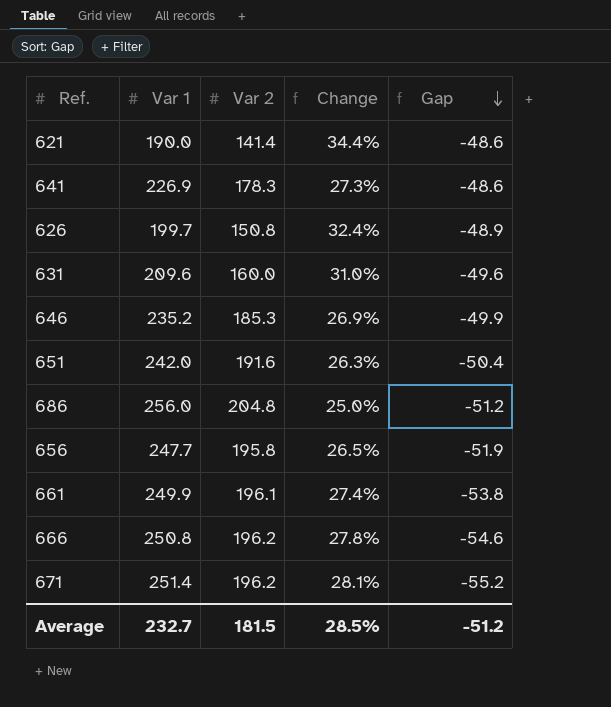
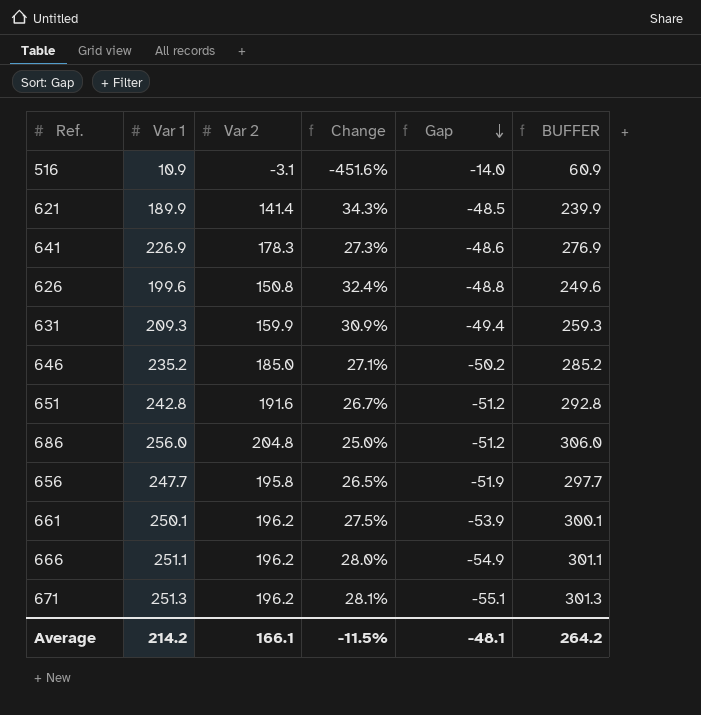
column BUFFER | formula: none -> [Var 1] + 50
row 516: none -> 10.9 | -3.1 | -451.6% | -14.0 | 60.9
621 | Var 1: 190.0 -> 189.9
621 | Change: 34.4% -> 34.3%
621 | Gap: -48.6 -> -48.5
626 | Var 1: 199.7 -> 199.6
626 | Gap: -48.9 -> -48.8
631 | Var 1: 209.6 -> 209.3
631 | Var 2: 160.0 -> 159.9
631 | Change: 31.0% -> 30.9%
631 | Gap: -49.6 -> -49.4
646 | Var 2: 185.3 -> 185.0
646 | Change: 26.9% -> 27.1%
646 | Gap: -49.9 -> -50.2
651 | Var 1: 242.0 -> 242.8
651 | Change: 26.3% -> 26.7%
651 | Gap: -50.4 -> -51.2
661 | Var 1: 249.9 -> 250.1
661 | Var 2: 196.1 -> 196.2
661 | Change: 27.4% -> 27.5%
661 | Gap: -53.8 -> -53.9
666 | Var 1: 250.8 -> 251.1
666 | Change: 27.8% -> 28.0%
666 | Gap: -54.6 -> -54.9
671 | Var 1: 251.4 -> 251.3
671 | Gap: -55.2 -> -55.1
Average | Var 1: 232.7 -> 214.2
Average | Var 2: 181.5 -> 166.1
Average | Change: 28.5% -> -11.5%
Average | Gap: -51.2 -> -48.1

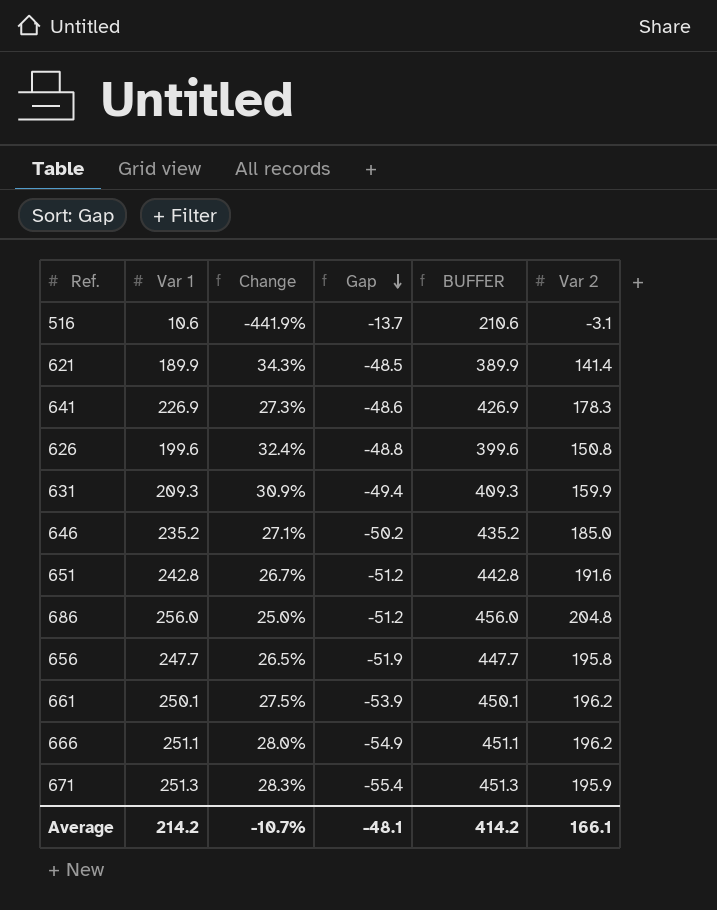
column BUFFER | formula: [Var 1] + 50 -> [Var 1] + 200
column Var 2 | position: 3 -> 6
516 | Var 1: 10.9 -> 10.6
516 | Change: -451.6% -> -441.9%
516 | Gap: -14.0 -> -13.7
671 | Change: 28.1% -> 28.3%
671 | Gap: -55.1 -> -55.4
671 | Var 2: 196.2 -> 195.9
Average | Change: -11.5% -> -10.7%
Average | BUFFER: 264.2 -> 414.2

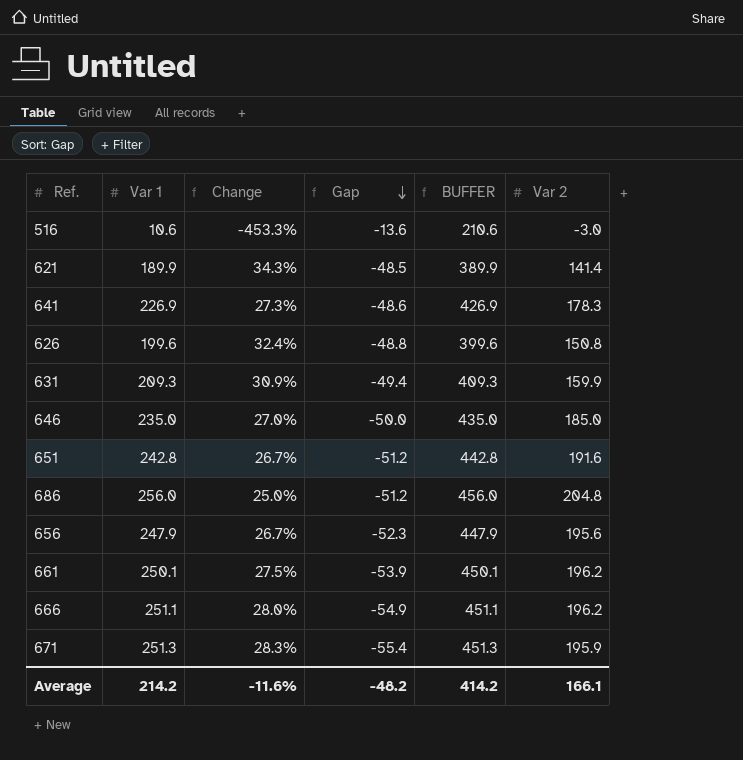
516 | Change: -441.9% -> -453.3%
516 | Gap: -13.7 -> -13.6
516 | Var 2: -3.1 -> -3.0
646 | Var 1: 235.2 -> 235.0
646 | Change: 27.1% -> 27.0%
646 | Gap: -50.2 -> -50.0
646 | BUFFER: 435.2 -> 435.0
656 | Var 1: 247.7 -> 247.9
656 | Change: 26.5% -> 26.7%
656 | Gap: -51.9 -> -52.3
656 | BUFFER: 447.7 -> 447.9
656 | Var 2: 195.8 -> 195.6
Average | Change: -10.7% -> -11.6%
Average | Gap: -48.1 -> -48.2

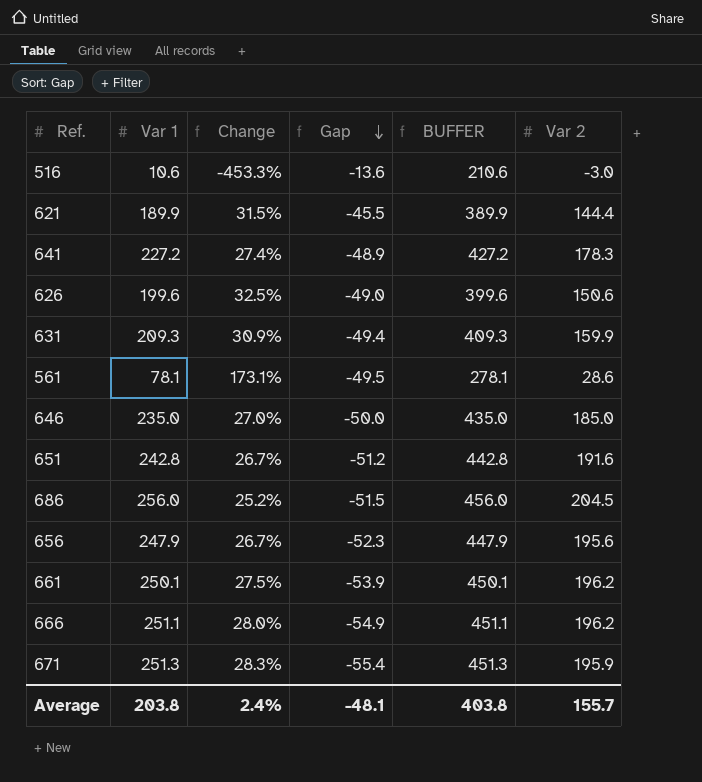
621 | Change: 34.3% -> 31.5%
621 | Gap: -48.5 -> -45.5
621 | Var 2: 141.4 -> 144.4
641 | Var 1: 226.9 -> 227.2
641 | Change: 27.3% -> 27.4%
641 | Gap: -48.6 -> -48.9
641 | BUFFER: 426.9 -> 427.2
626 | Change: 32.4% -> 32.5%
626 | Gap: -48.8 -> -49.0
626 | Var 2: 150.8 -> 150.6
row 561: none -> 78.1 | 173.1% | -49.5 | 278.1 | 28.6
686 | Change: 25.0% -> 25.2%
686 | Gap: -51.2 -> -51.5
686 | Var 2: 204.8 -> 204.5
Average | Var 1: 214.2 -> 203.8
Average | Change: -11.6% -> 2.4%
Average | Gap: -48.2 -> -48.1
Average | BUFFER: 414.2 -> 403.8
Average | Var 2: 166.1 -> 155.7

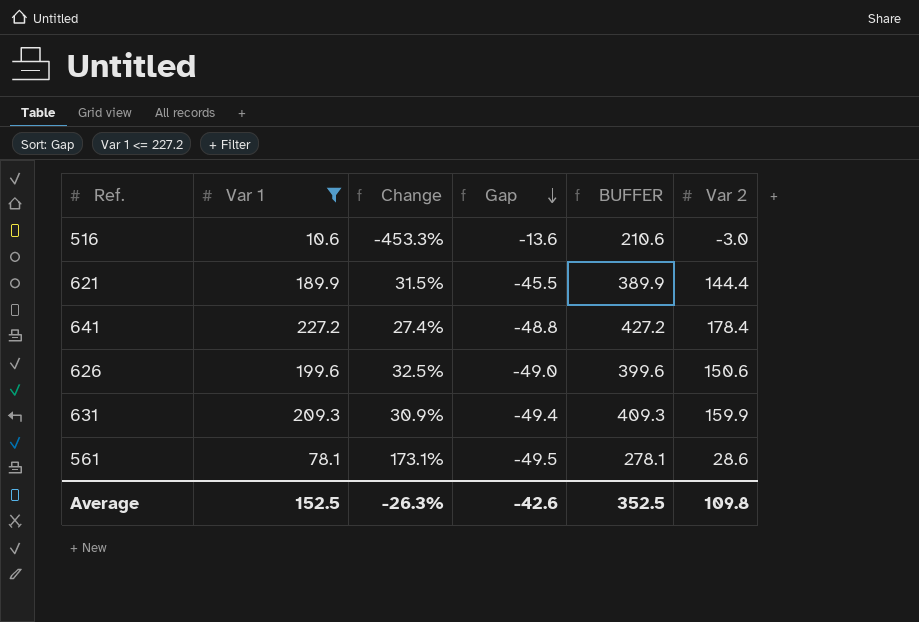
filter: none -> Var 1 <= 227.2
641 | Gap: -48.9 -> -48.8
641 | Var 2: 178.3 -> 178.4
Average | Var 1: 203.8 -> 152.5
Average | Change: 2.4% -> -26.3%
Average | Gap: -48.1 -> -42.6
Average | BUFFER: 403.8 -> 352.5
Average | Var 2: 155.7 -> 109.8

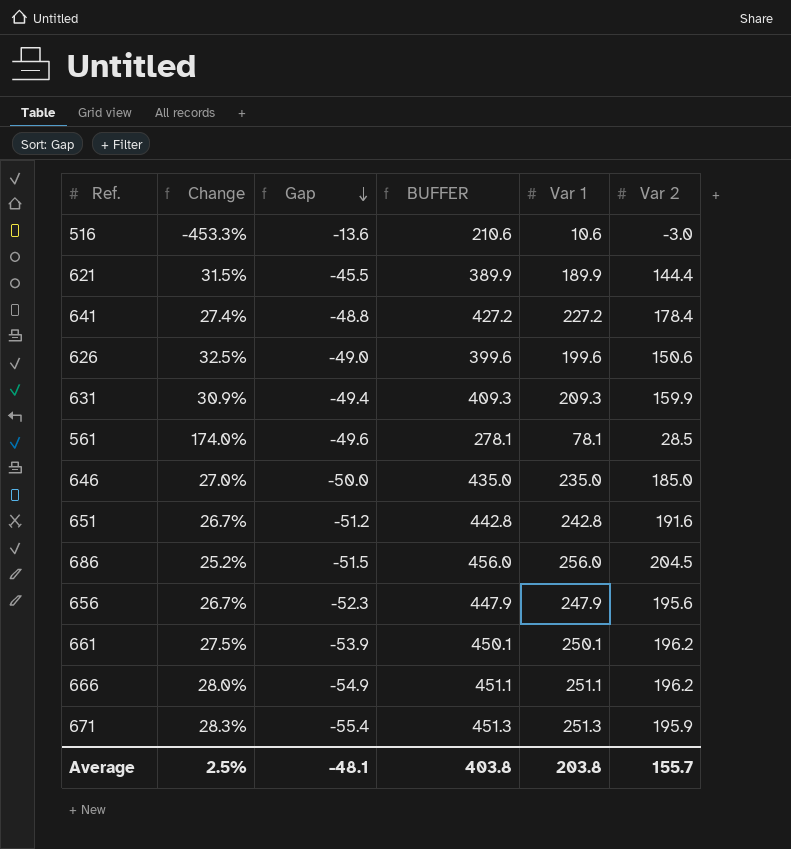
filter: Var 1 <= 227.2 -> none
column Var 1 | position: 2 -> 5
561 | Change: 173.1% -> 174.0%
561 | Gap: -49.5 -> -49.6
561 | Var 2: 28.6 -> 28.5
Average | Change: -26.3% -> 2.5%
Average | Gap: -42.6 -> -48.1
Average | BUFFER: 352.5 -> 403.8
Average | Var 1: 152.5 -> 203.8
Average | Var 2: 109.8 -> 155.7

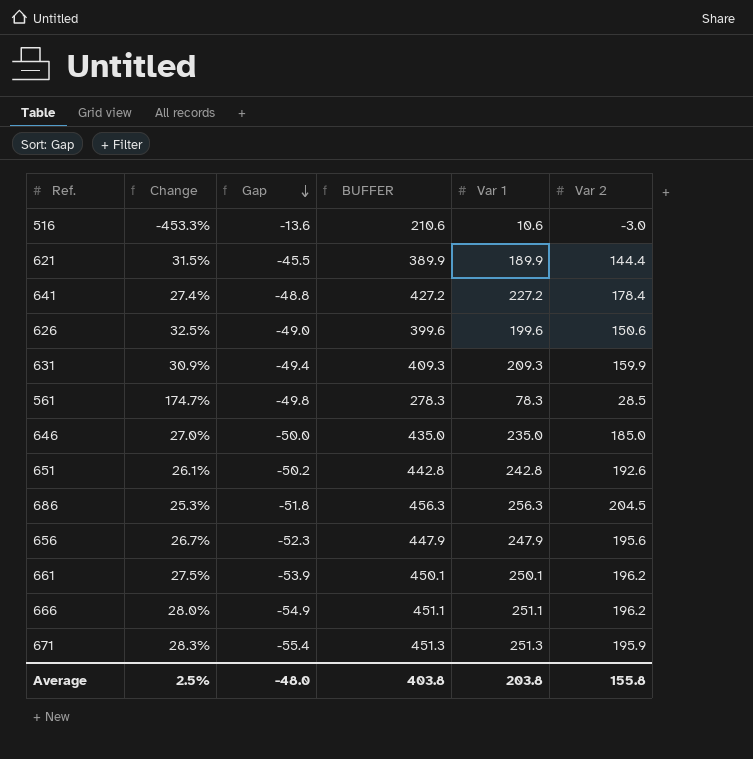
561 | Change: 174.0% -> 174.7%
561 | Gap: -49.6 -> -49.8
561 | BUFFER: 278.1 -> 278.3
561 | Var 1: 78.1 -> 78.3
651 | Change: 26.7% -> 26.1%
651 | Gap: -51.2 -> -50.2
651 | Var 2: 191.6 -> 192.6
686 | Change: 25.2% -> 25.3%
686 | Gap: -51.5 -> -51.8
686 | BUFFER: 456.0 -> 456.3
686 | Var 1: 256.0 -> 256.3
Average | Gap: -48.1 -> -48.0
Average | Var 2: 155.7 -> 155.8

